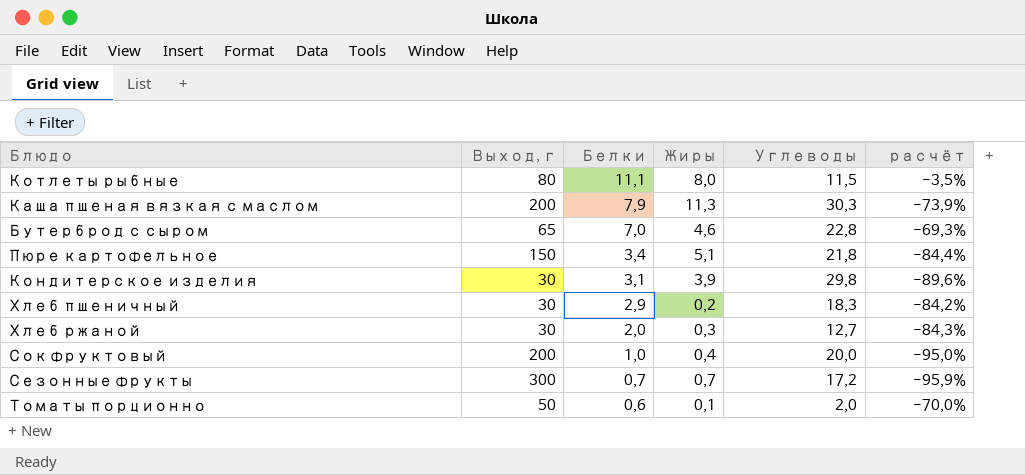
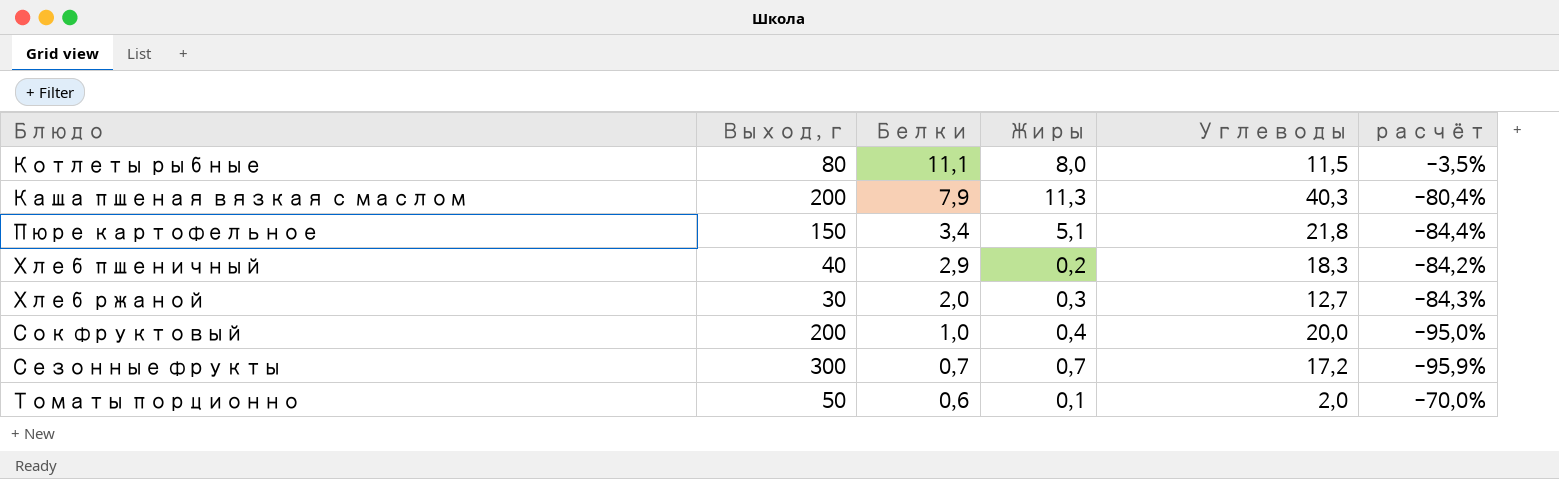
row Бутерброд с сыром: 65 | 7,0 | 4,6 | 22,8 | -69,3% -> none
row Кондитерское изделия: 30 | 3,1 | 3,9 | 29,8 | -89,6% -> none
Каша пшеная вязкая с маслом | Углеводы: 30,3 -> 40,3
Каша пшеная вязкая с маслом | расчёт: -73,9% -> -80,4%
Хлеб пшеничный | Выход, г: 30 -> 40

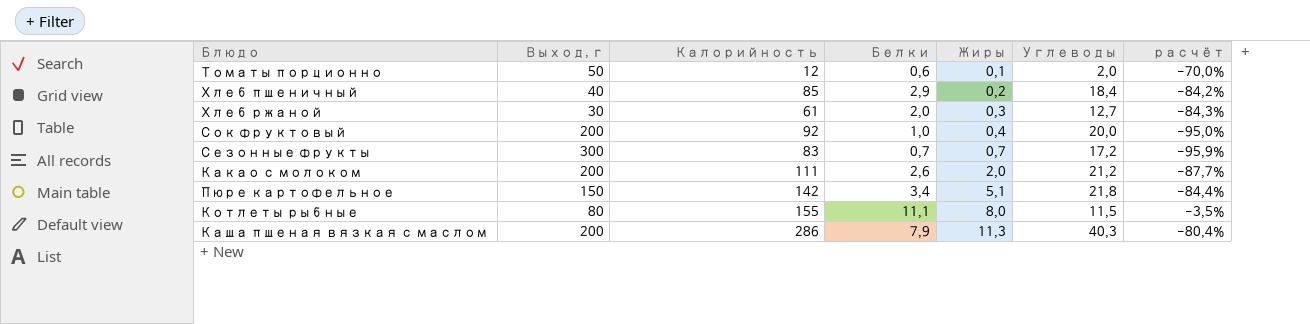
row order: Белки descending -> Жиры ascending
column Калорийность | position: none -> 3
Хлеб пшеничный | Углеводы: 18,3 -> 18,4
row Какао с молоком: none -> 200 | 111 | 2,6 | 2,0 | 21,2 | -87,7%

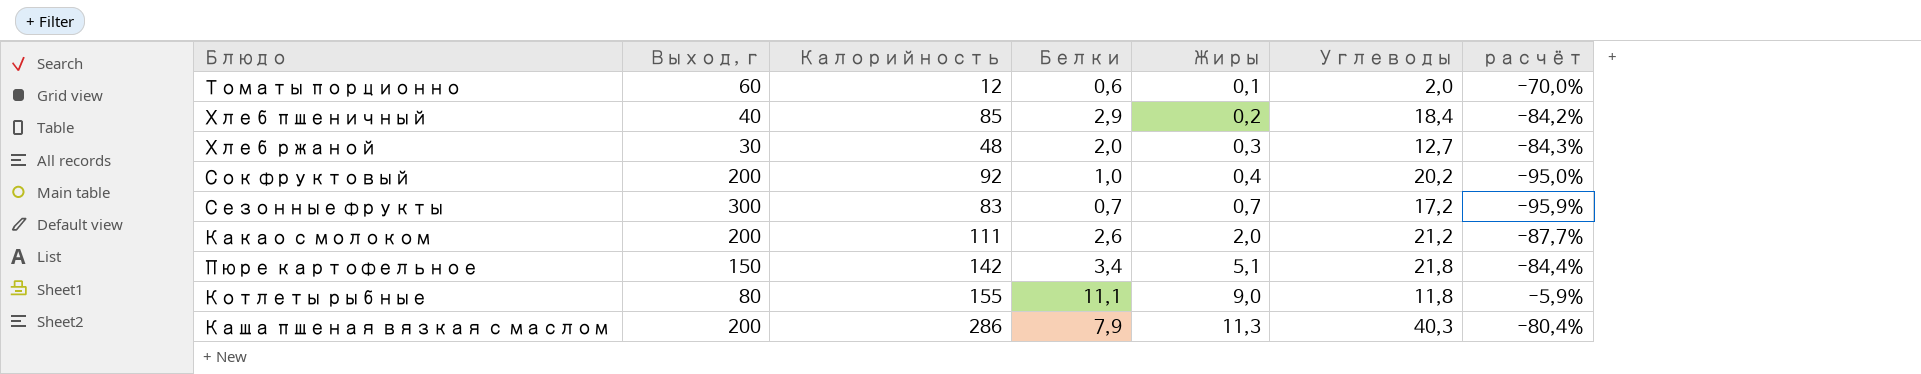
Томаты порционно | Выход, г: 50 -> 60
Хлеб ржаной | Калорийность: 61 -> 48
Сок фруктовый | Углеводы: 20,0 -> 20,2
Котлеты рыбные | Жиры: 8,0 -> 9,0
Котлеты рыбные | Углеводы: 11,5 -> 11,8
Котлеты рыбные | расчёт: -3,5% -> -5,9%

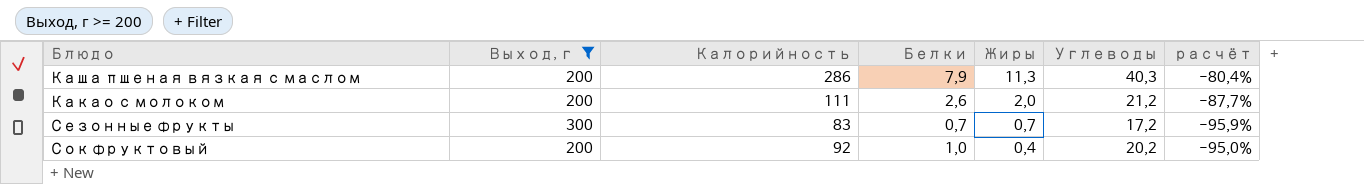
filter: none -> Выход, г >= 200
row order: Жиры ascending -> Жиры descending

